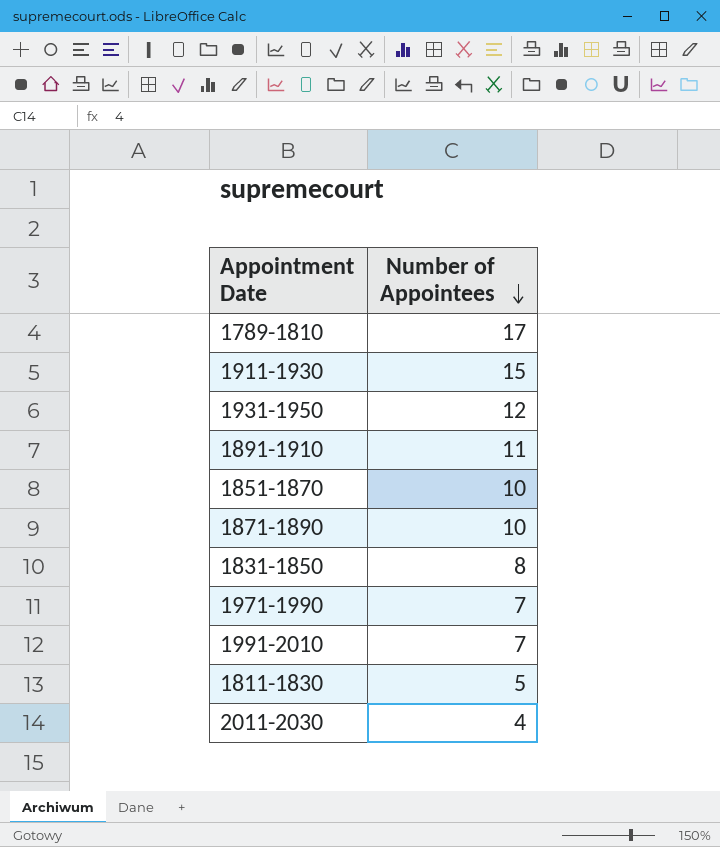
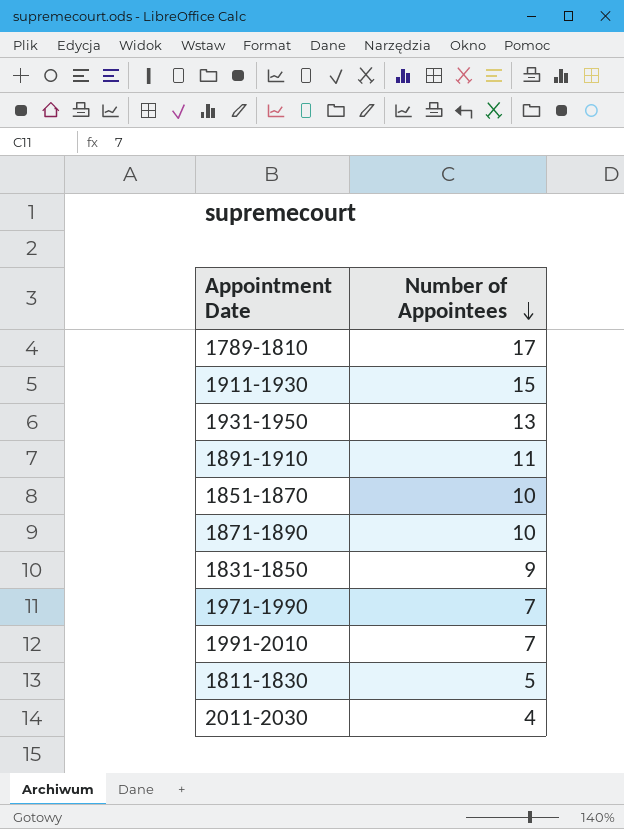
1931-1950 | Number of Appointees: 12 -> 13
1831-1850 | Number of Appointees: 8 -> 9

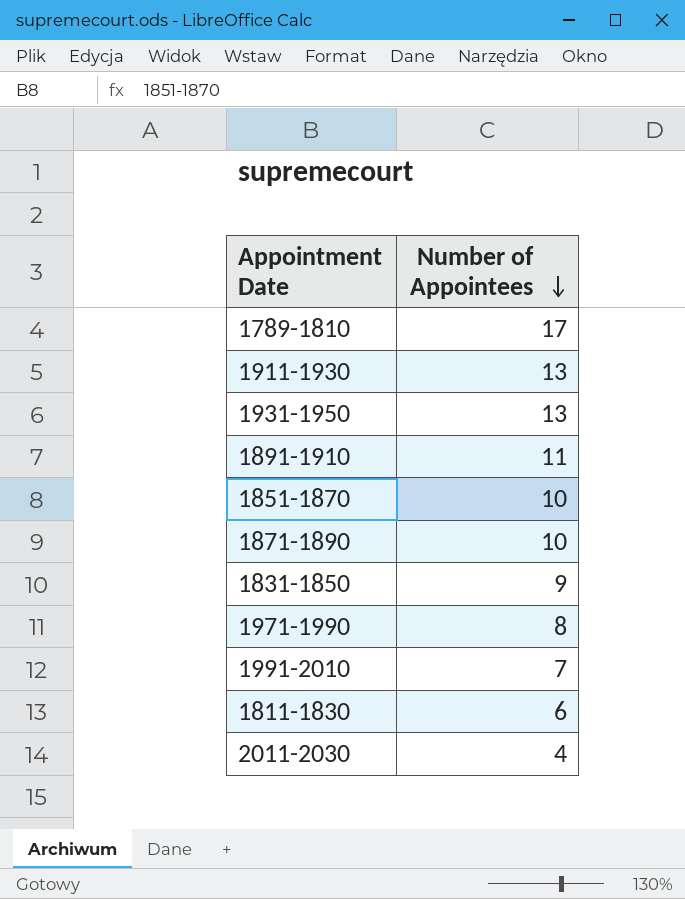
1911-1930 | Number of Appointees: 15 -> 13
1971-1990 | Number of Appointees: 7 -> 8
1811-1830 | Number of Appointees: 5 -> 6

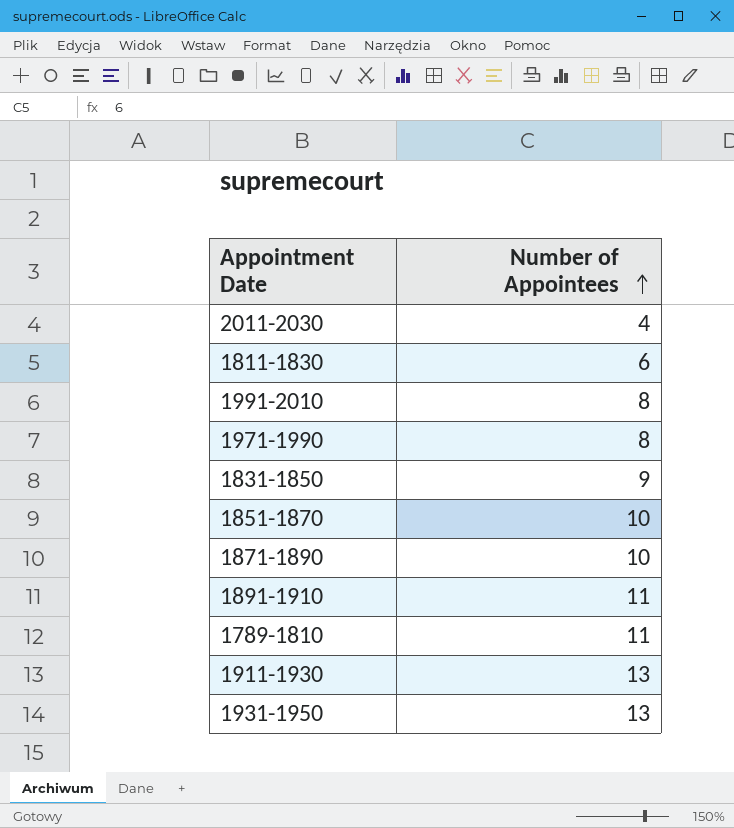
row order: Number of Appointees descending -> Number of Appointees ascending
1991-2010 | Number of Appointees: 7 -> 8
1789-1810 | Number of Appointees: 17 -> 11

